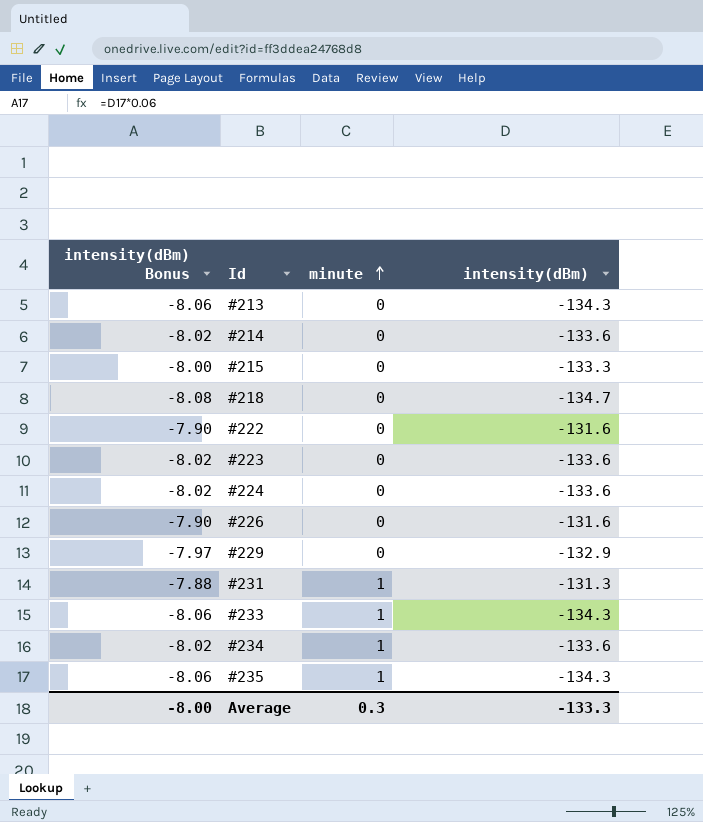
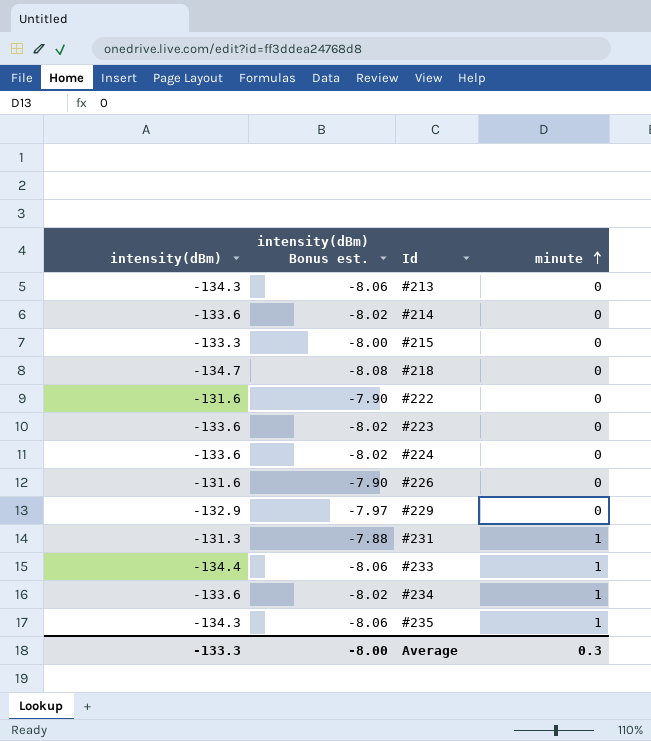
column intensity(dBm) | position: 4 -> 1
column name: intensity(dBm) Bonus -> intensity(dBm) Bonus est.
#233 | intensity(dBm): -134.3 -> -134.4

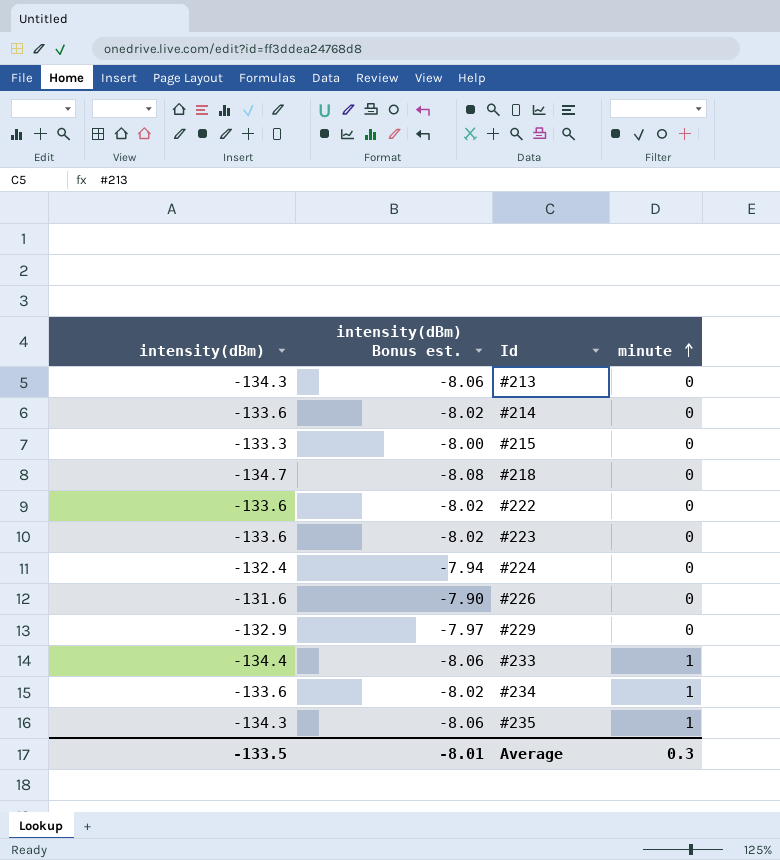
row #231: -131.3 | -7.88 | 1 -> none
#222 | intensity(dBm): -131.6 -> -133.6
#222 | intensity(dBm) Bonus est.: -7.90 -> -8.02
#224 | intensity(dBm): -133.6 -> -132.4
#224 | intensity(dBm) Bonus est.: -8.02 -> -7.94
Average | intensity(dBm): -133.3 -> -133.5
Average | intensity(dBm) Bonus est.: -8.00 -> -8.01

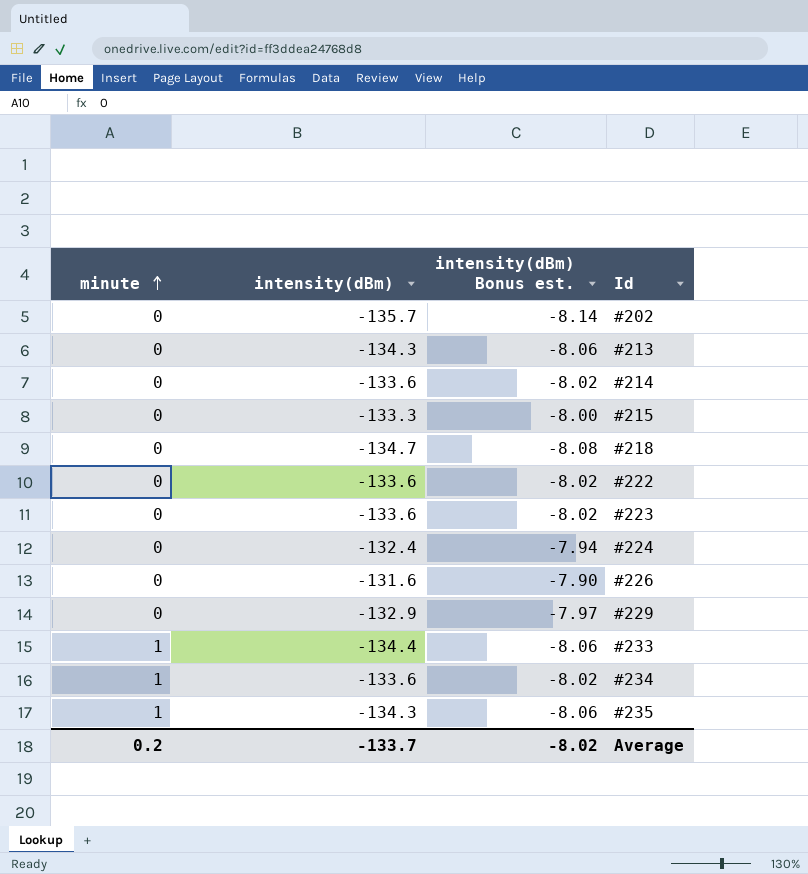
column minute | position: 4 -> 1
row #202: none -> 0 | -135.7 | -8.14
Average | minute: 0.3 -> 0.2
Average | intensity(dBm): -133.5 -> -133.7
Average | intensity(dBm) Bonus est.: -8.01 -> -8.02

